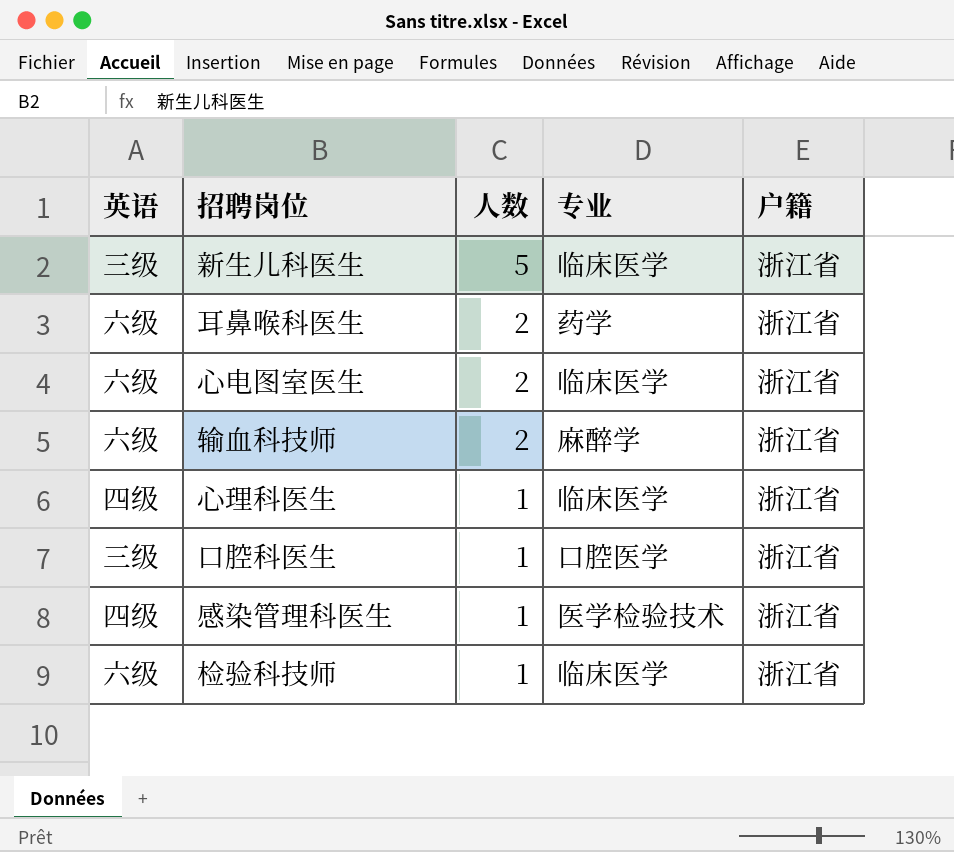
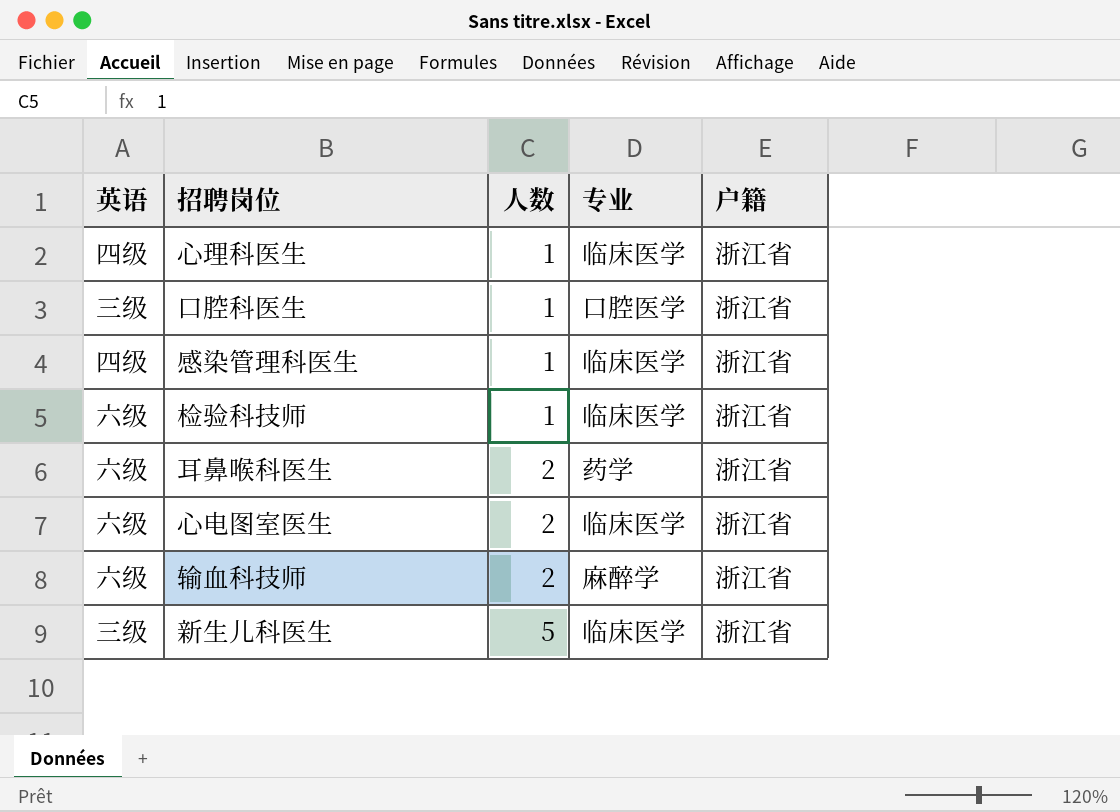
row order: 人数 descending -> 人数 ascending
感染管理科医生 | 专业: 医学检验技术 -> 临床医学

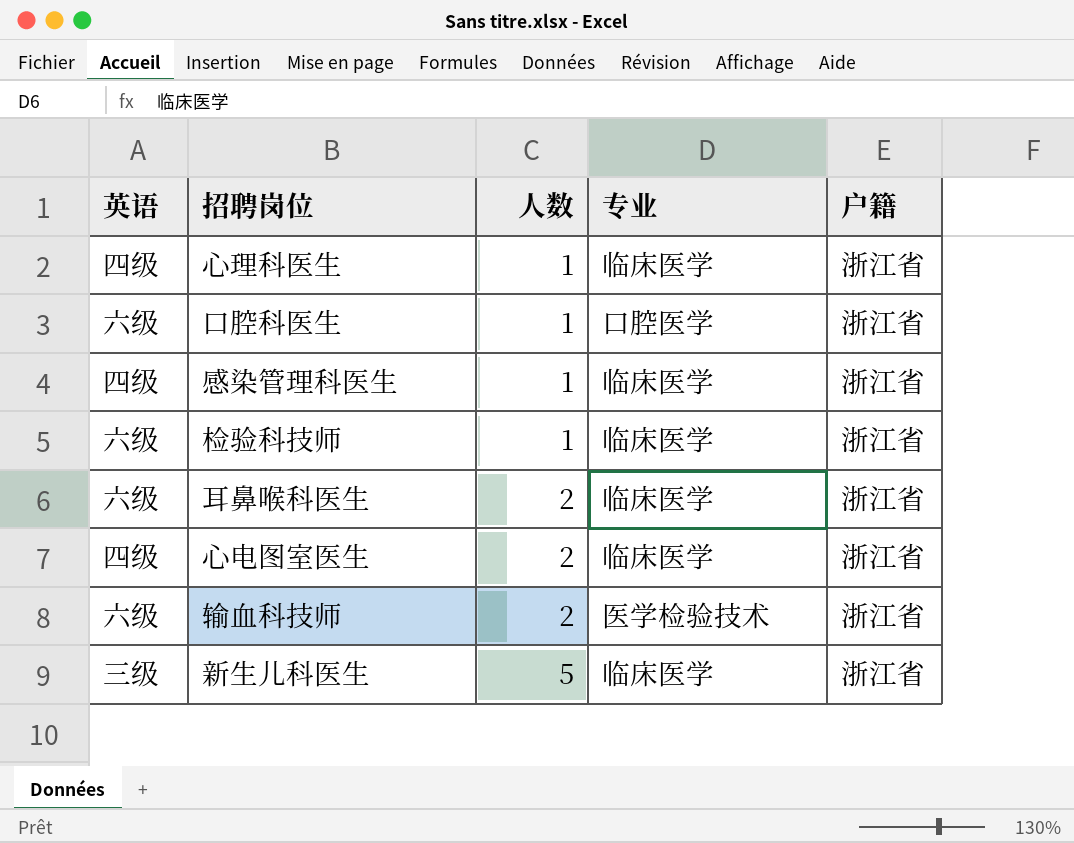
口腔科医生 | 英语: 三级 -> 六级
耳鼻喉科医生 | 专业: 药学 -> 临床医学
心电图室医生 | 英语: 六级 -> 四级
输血科技师 | 专业: 麻醉学 -> 医学检验技术

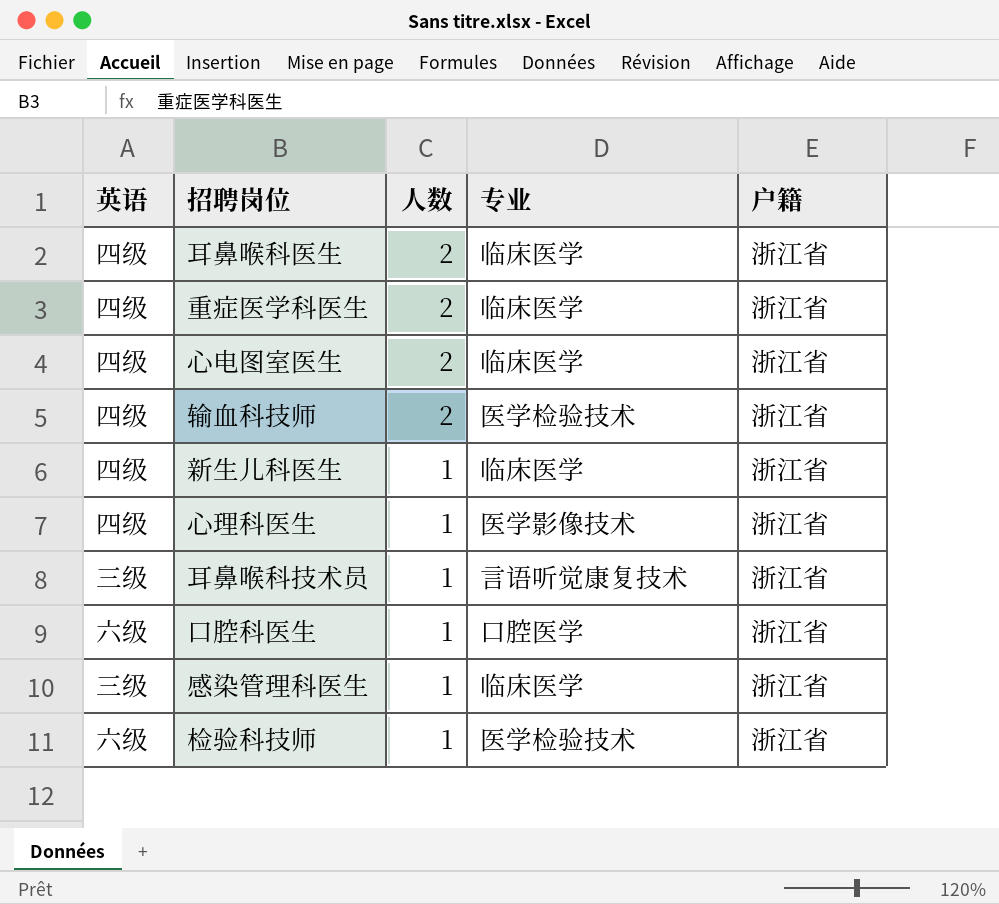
row order: 人数 ascending -> 人数 descending
耳鼻喉科医生 | 英语: 六级 -> 四级
row 重症医学科医生: none -> 四级 | 2 | 临床医学 | 浙江省
输血科技师 | 英语: 六级 -> 四级
新生儿科医生 | 英语: 三级 -> 四级
新生儿科医生 | 人数: 5 -> 1
心理科医生 | 专业: 临床医学 -> 医学影像技术
row 耳鼻喉科技术员: none -> 三级 | 1 | 言语听觉康复技术 | 浙江省
感染管理科医生 | 英语: 四级 -> 三级
检验科技师 | 专业: 临床医学 -> 医学检验技术

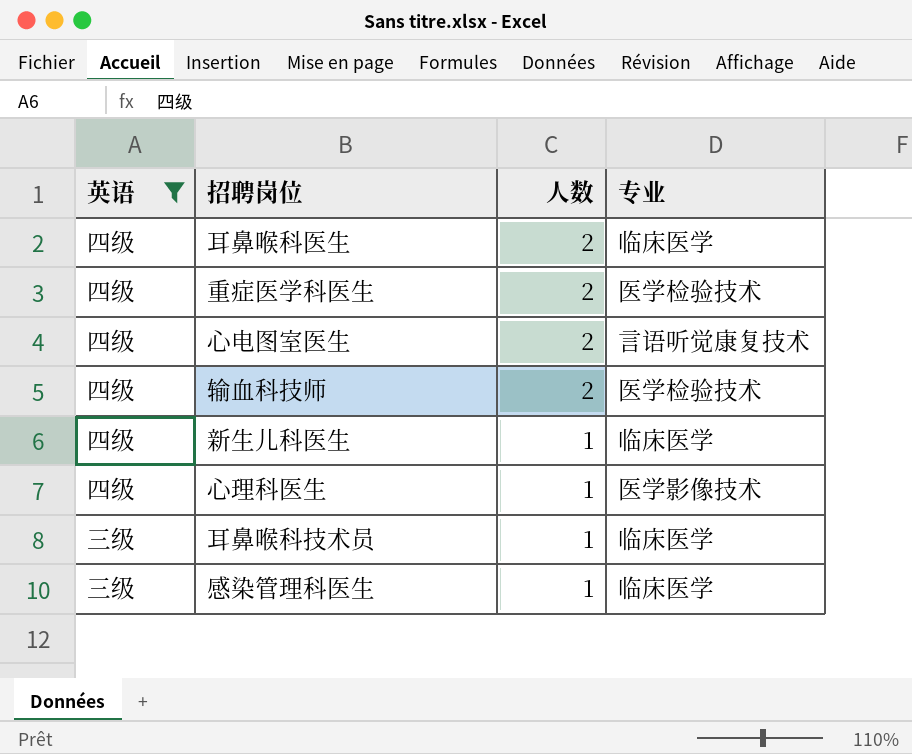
filter: none -> 英语 != 六级
column 户籍 | position: 5 -> none
重症医学科医生 | 专业: 临床医学 -> 医学检验技术
心电图室医生 | 专业: 临床医学 -> 言语听觉康复技术
耳鼻喉科技术员 | 专业: 言语听觉康复技术 -> 临床医学

